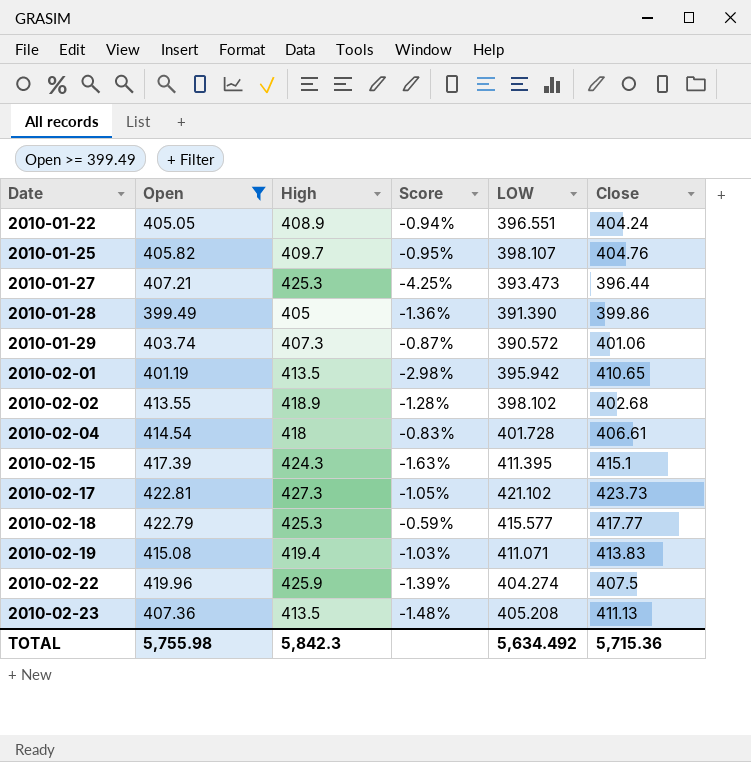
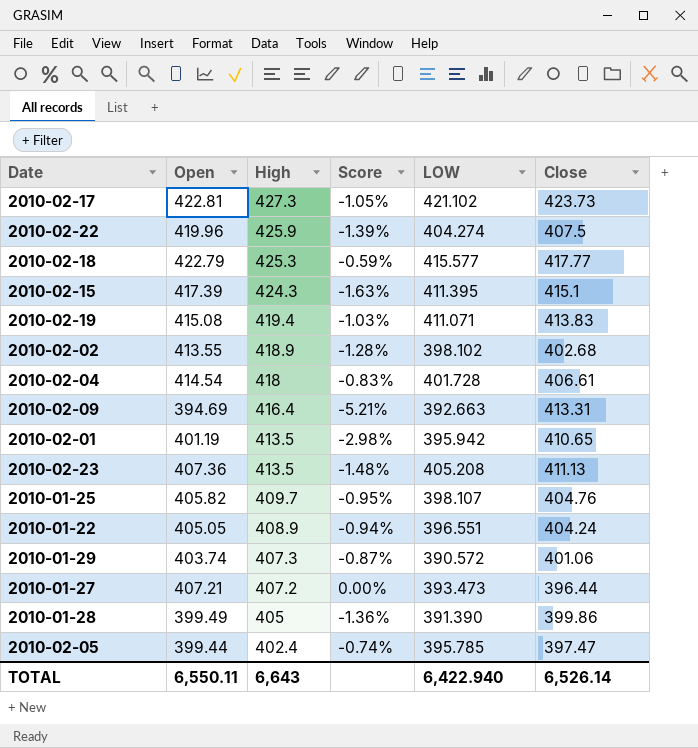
filter: Open >= 399.49 -> none
row order: Date ascending -> High descending
2010-01-27 | High: 425.3 -> 407.2
2010-01-27 | Score: -4.25% -> 0.00%
TOTAL | Open: 5,755.98 -> 6,550.11
TOTAL | High: 5,842.3 -> 6,643
TOTAL | LOW: 5,634.492 -> 6,422.940
TOTAL | Close: 5,715.36 -> 6,526.14

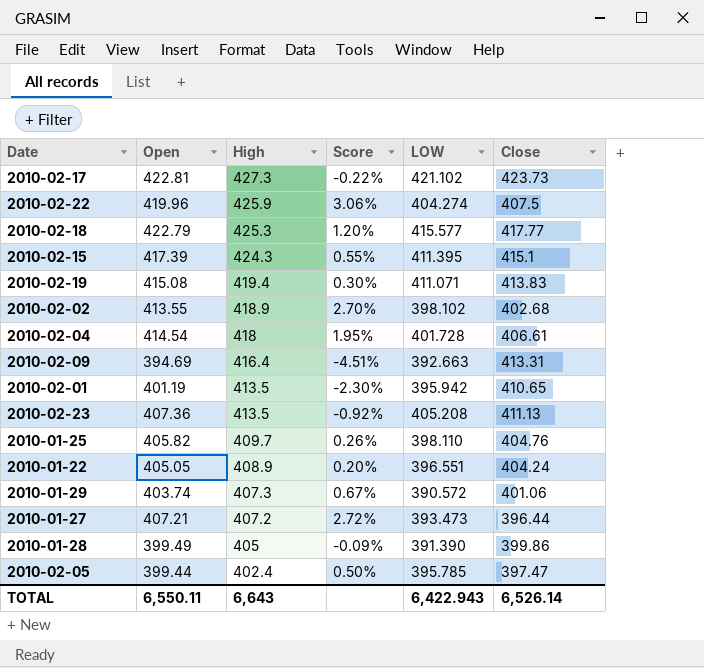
column Score | formula: ([Open] - [High]) / [High] -> ([Open] - [Close]) / [Close]
2010-01-25 | LOW: 398.107 -> 398.110
TOTAL | LOW: 6,422.940 -> 6,422.943

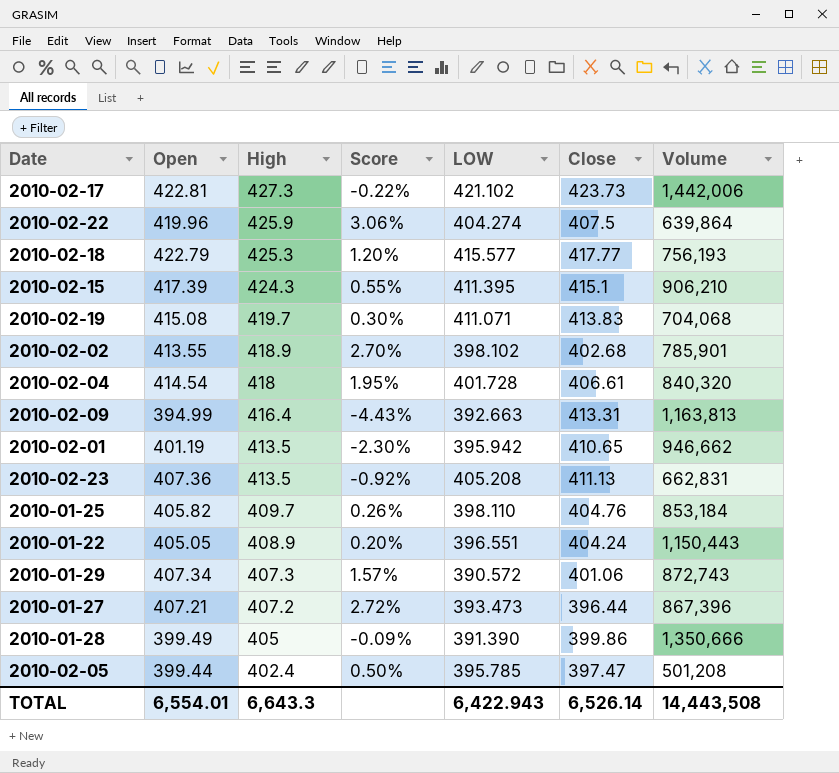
column Volume | position: none -> 7
2010-02-19 | High: 419.4 -> 419.7
2010-02-09 | Open: 394.69 -> 394.99
2010-02-09 | Score: -4.51% -> -4.43%
2010-01-29 | Open: 403.74 -> 407.34
2010-01-29 | Score: 0.67% -> 1.57%
TOTAL | Open: 6,550.11 -> 6,554.01
TOTAL | High: 6,643 -> 6,643.3

